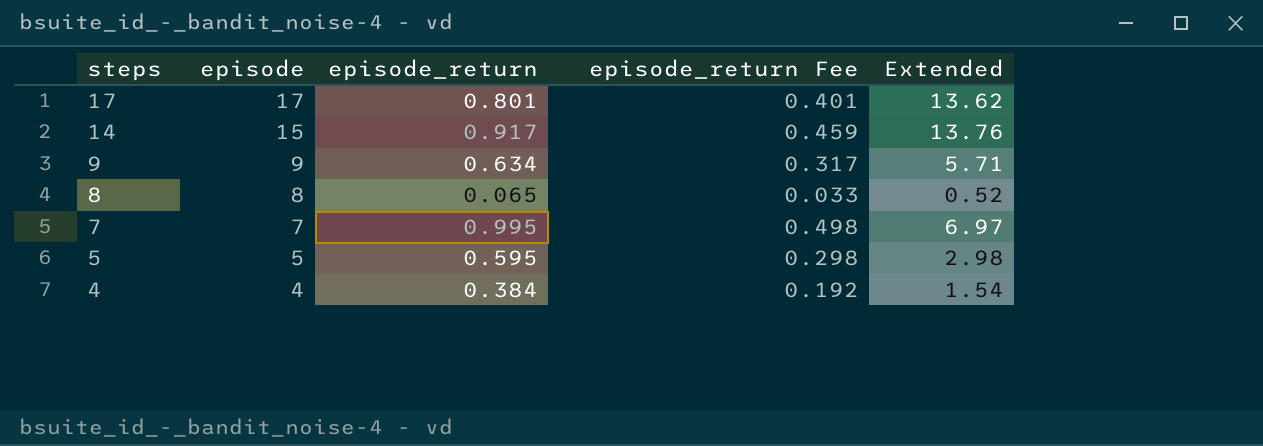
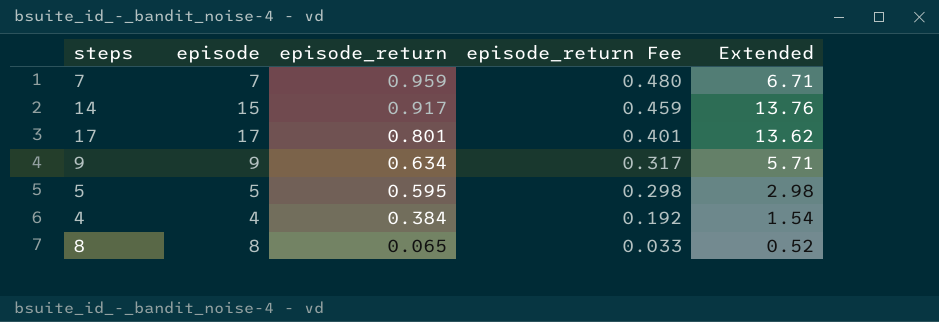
row order: steps descending -> episode_return descending
7 | episode_return: 0.995 -> 0.959
7 | episode_return Fee: 0.498 -> 0.480
7 | Extended: 6.97 -> 6.71

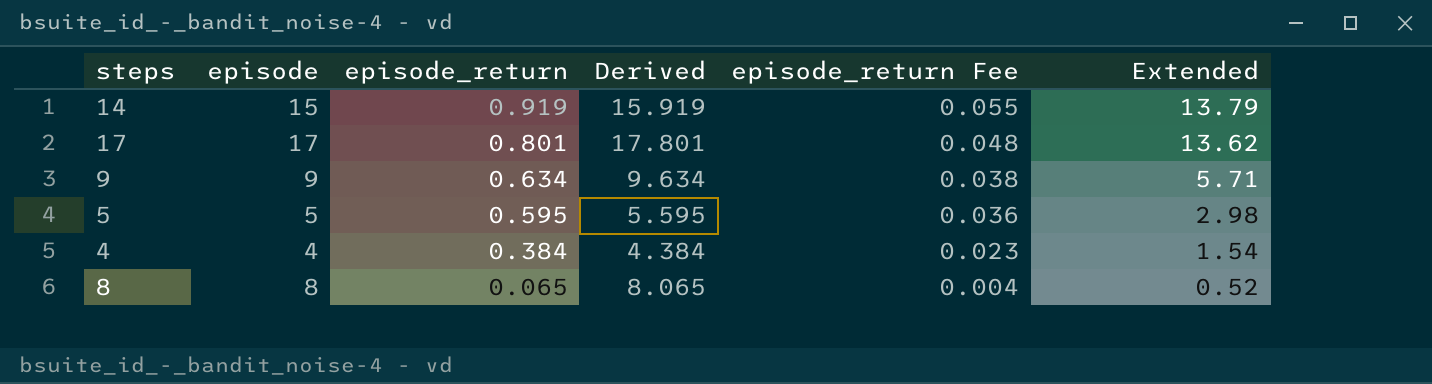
column Derived | formula: none -> [episode] + [episode_return]
column episode_return Fee | formula: [episode_return] * 0.5 -> [episode_return] * 0.06
row 7: 7 | 0.959 | 0.480 | 6.71 -> none
14 | episode_return: 0.917 -> 0.919
14 | Extended: 13.76 -> 13.79

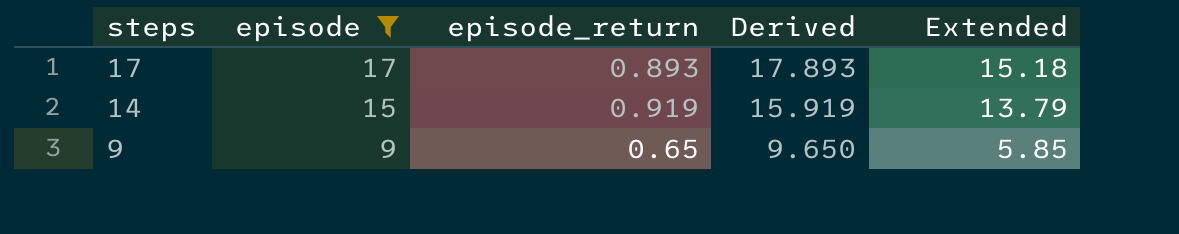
filter: none -> episode >= 9
row order: episode_return descending -> steps descending
column episode_return Fee | formula: [episode_return] * 0.06 -> none
17 | episode_return: 0.801 -> 0.893
17 | Derived: 17.801 -> 17.893
17 | Extended: 13.62 -> 15.18
9 | episode_return: 0.634 -> 0.65
9 | Derived: 9.634 -> 9.650
9 | Extended: 5.71 -> 5.85

